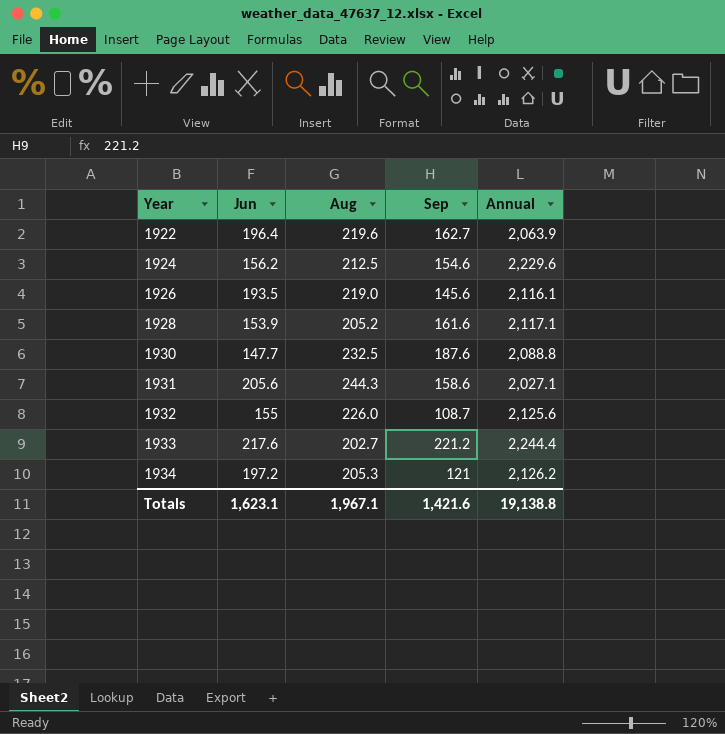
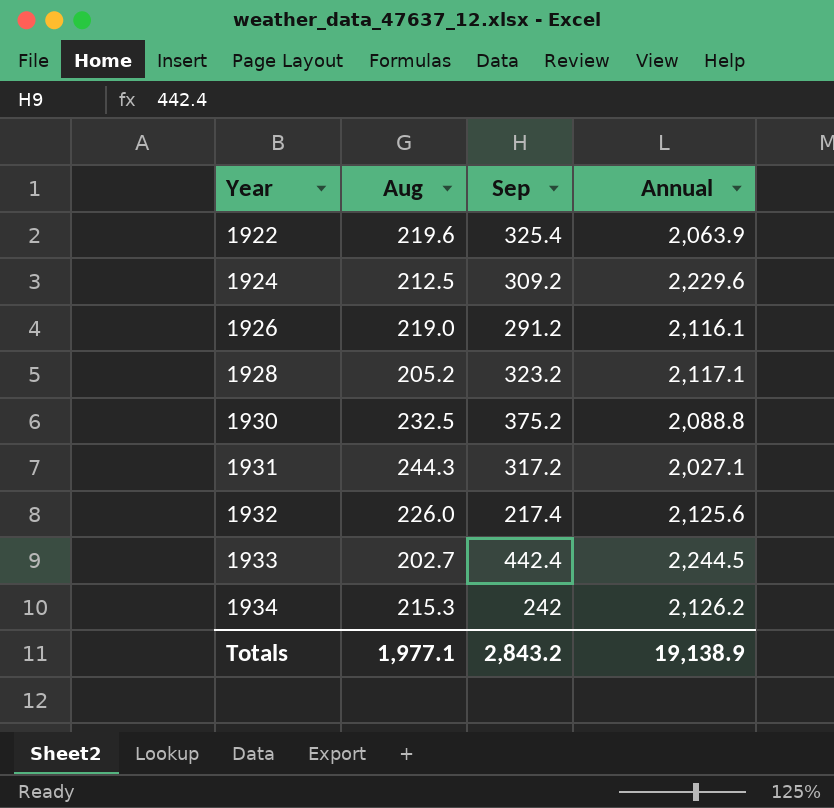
column Jun | position: 2 -> none
1922 | Sep: 162.7 -> 325.4
1924 | Sep: 154.6 -> 309.2
1926 | Sep: 145.6 -> 291.2
1928 | Sep: 161.6 -> 323.2
1930 | Sep: 187.6 -> 375.2
1931 | Sep: 158.6 -> 317.2
1932 | Sep: 108.7 -> 217.4
1933 | Sep: 221.2 -> 442.4
1933 | Annual: 2,244.4 -> 2,244.5
1934 | Aug: 205.3 -> 215.3
1934 | Sep: 121 -> 242
Totals | Aug: 1,967.1 -> 1,977.1
Totals | Sep: 1,421.6 -> 2,843.2
Totals | Annual: 19,138.8 -> 19,138.9

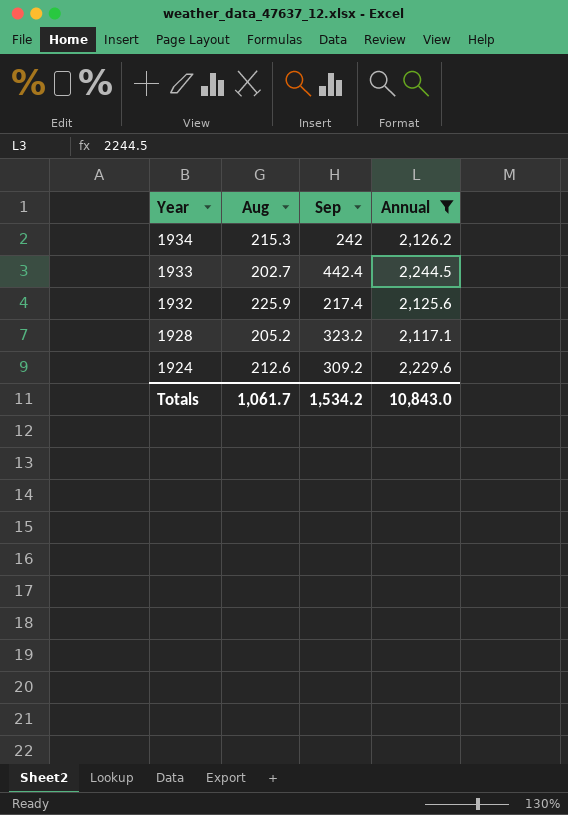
filter: none -> Annual >= 2,117.1
row order: Year ascending -> Year descending
1932 | Aug: 226.0 -> 225.9
1924 | Aug: 212.5 -> 212.6
Totals | Aug: 1,977.1 -> 1,061.7
Totals | Sep: 2,843.2 -> 1,534.2
Totals | Annual: 19,138.9 -> 10,843.0

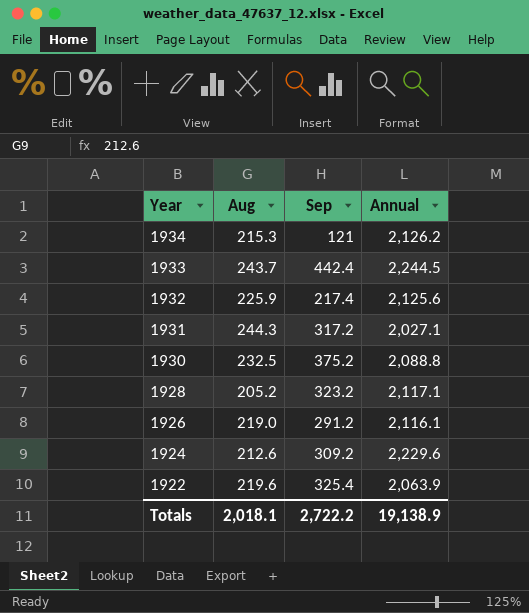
filter: Annual >= 2,117.1 -> none
1934 | Sep: 242 -> 121
1933 | Aug: 202.7 -> 243.7
Totals | Aug: 1,061.7 -> 2,018.1
Totals | Sep: 1,534.2 -> 2,722.2
Totals | Annual: 10,843.0 -> 19,138.9

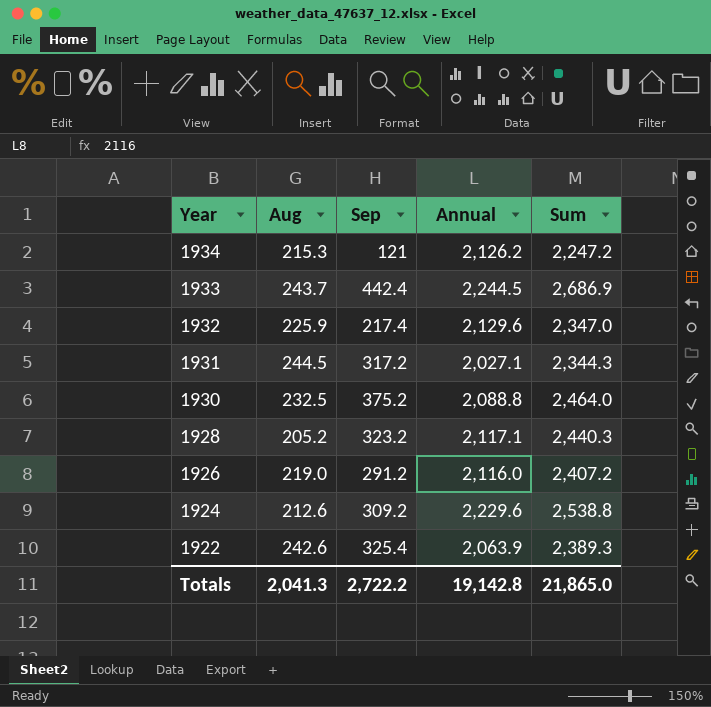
column Sum | formula: none -> [Sep] + [Annual]
1932 | Annual: 2,125.6 -> 2,129.6
1931 | Aug: 244.3 -> 244.5
1926 | Annual: 2,116.1 -> 2,116.0
1922 | Aug: 219.6 -> 242.6
Totals | Aug: 2,018.1 -> 2,041.3
Totals | Annual: 19,138.9 -> 19,142.8

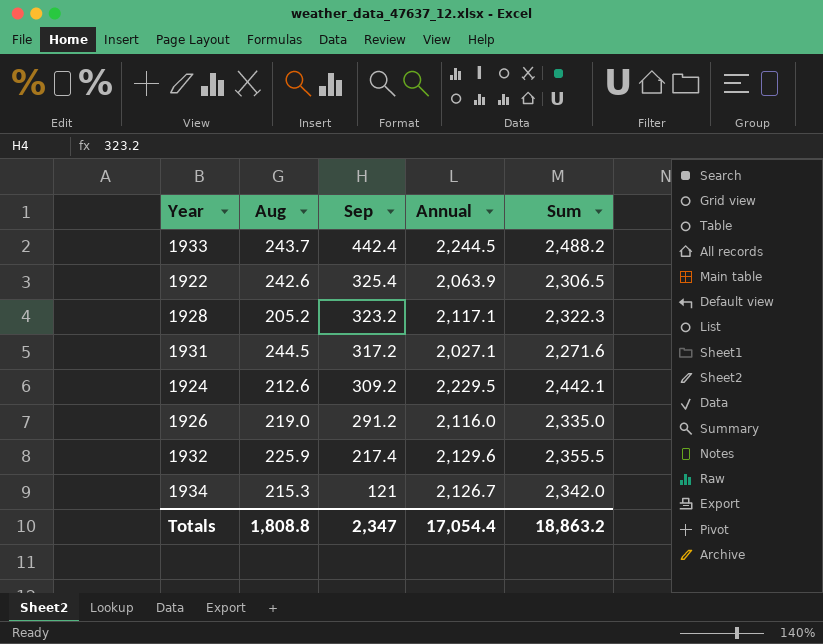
row order: Year descending -> Sep descending
column Sum | formula: [Sep] + [Annual] -> [Aug] + [Annual]
row 1930: 232.5 | 375.2 | 2,088.8 | 2,464.0 -> none
1924 | Annual: 2,229.6 -> 2,229.5
1934 | Annual: 2,126.2 -> 2,126.7
Totals | Aug: 2,041.3 -> 1,808.8
Totals | Sep: 2,722.2 -> 2,347
Totals | Annual: 19,142.8 -> 17,054.4
Totals | Sum: 21,865.0 -> 18,863.2

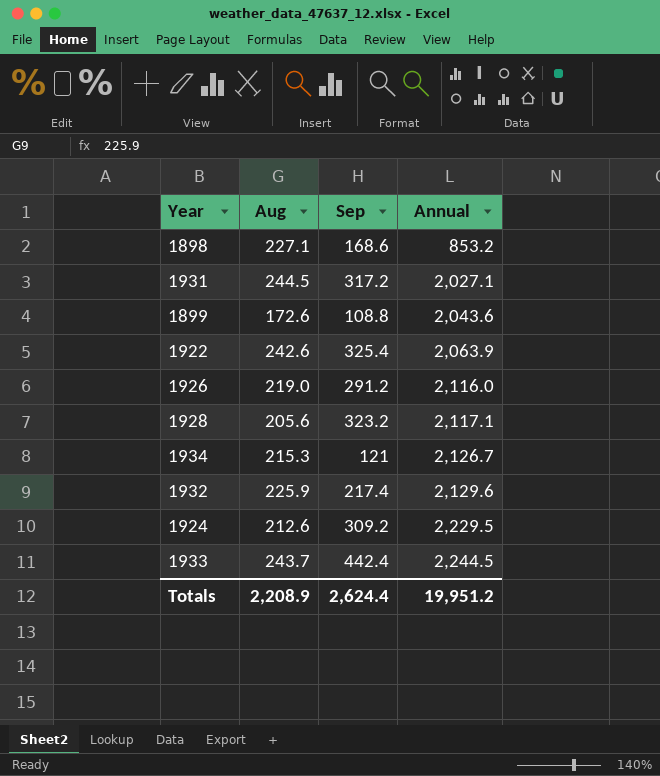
row order: Sep descending -> Annual ascending
column Sum | formula: [Aug] + [Annual] -> none
row 1898: none -> 227.1 | 168.6 | 853.2
row 1899: none -> 172.6 | 108.8 | 2,043.6
1928 | Aug: 205.2 -> 205.6
Totals | Aug: 1,808.8 -> 2,208.9
Totals | Sep: 2,347 -> 2,624.4
Totals | Annual: 17,054.4 -> 19,951.2

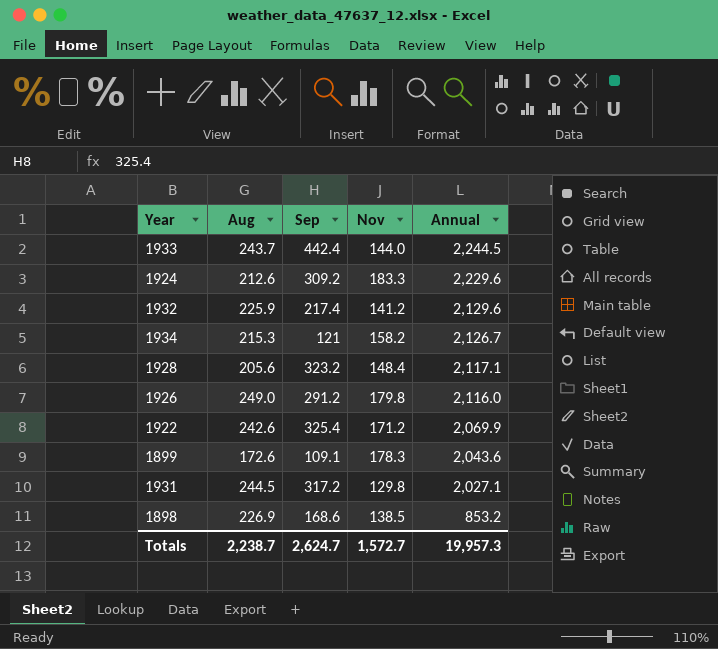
row order: Annual ascending -> Annual descending
column Nov | position: none -> 4
1924 | Annual: 2,229.5 -> 2,229.6
1926 | Aug: 219.0 -> 249.0
1922 | Annual: 2,063.9 -> 2,069.9
1899 | Sep: 108.8 -> 109.1
1898 | Aug: 227.1 -> 226.9
Totals | Aug: 2,208.9 -> 2,238.7
Totals | Sep: 2,624.4 -> 2,624.7
Totals | Annual: 19,951.2 -> 19,957.3

